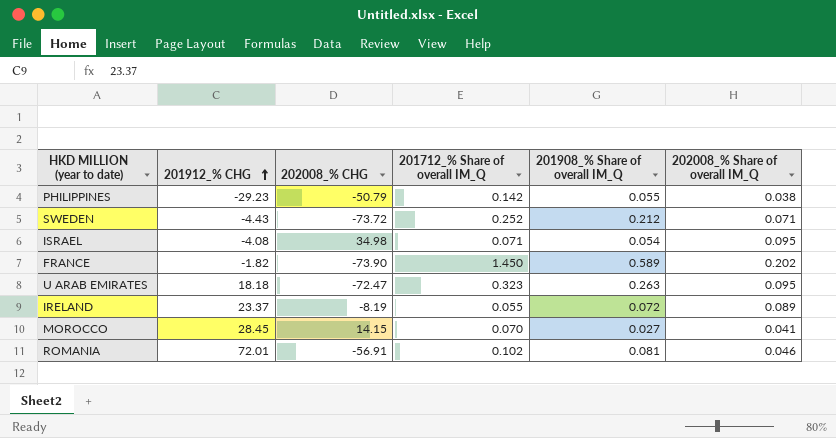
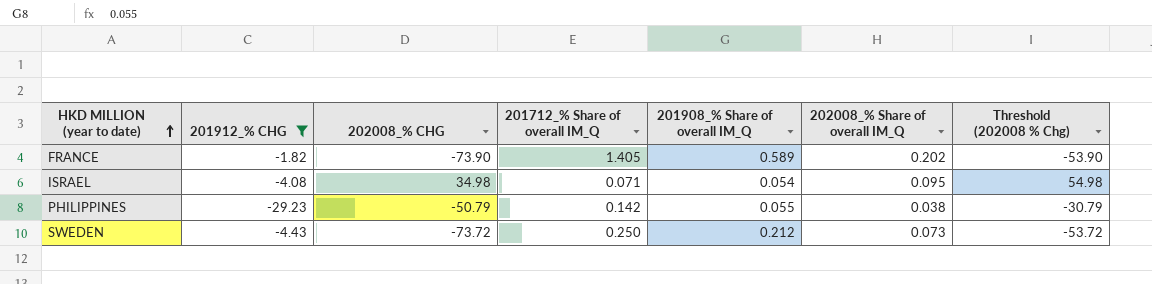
filter: none -> 201912_% CHG <= -1.82
row order: 201912_% CHG ascending -> HKD MILLION (year to date) ascending
column Threshold (202008 % Chg) | formula: none -> [202008_% CHG] + 20
FRANCE | 201712_% Share of overall IM_Q: 1.450 -> 1.405
SWEDEN | 201712_% Share of overall IM_Q: 0.252 -> 0.250
SWEDEN | 202008_% Share of overall IM_Q: 0.071 -> 0.073

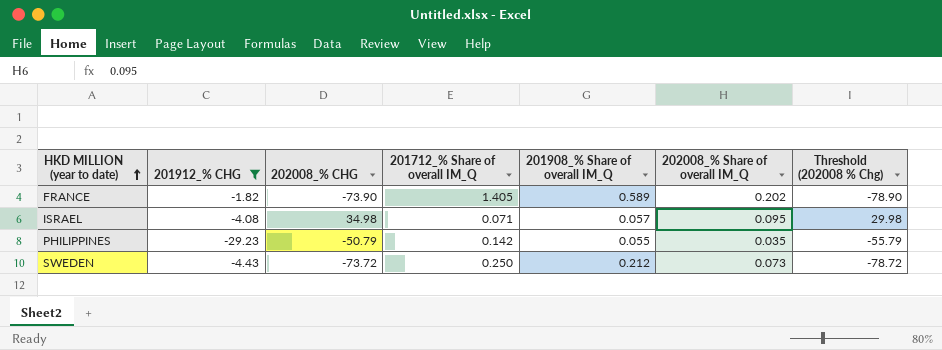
column Threshold (202008 % Chg) | formula: [202008_% CHG] + 20 -> [202008_% CHG] - 5
ISRAEL | 201908_% Share of overall IM_Q: 0.054 -> 0.057
PHILIPPINES | 202008_% Share of overall IM_Q: 0.038 -> 0.035

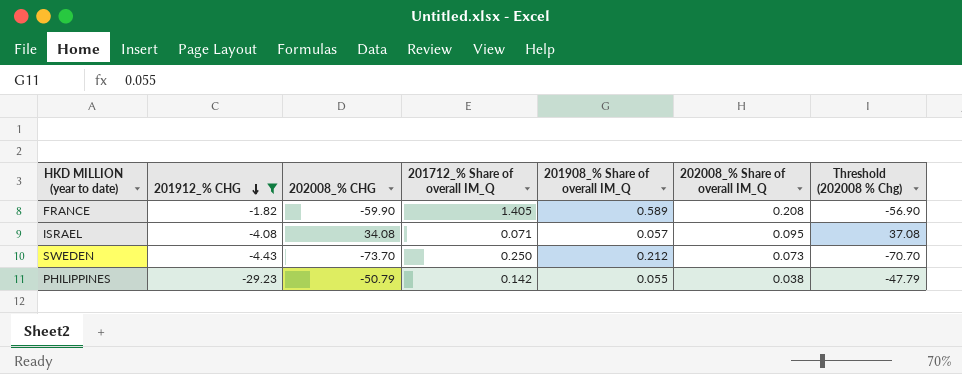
row order: HKD MILLION (year to date) ascending -> 201912_% CHG descending
column Threshold (202008 % Chg) | formula: [202008_% CHG] - 5 -> [202008_% CHG] + 3
FRANCE | 202008_% CHG: -73.90 -> -59.90
FRANCE | 202008_% Share of overall IM_Q: 0.202 -> 0.208
ISRAEL | 202008_% CHG: 34.98 -> 34.08
SWEDEN | 202008_% CHG: -73.72 -> -73.70
PHILIPPINES | 202008_% Share of overall IM_Q: 0.035 -> 0.038

